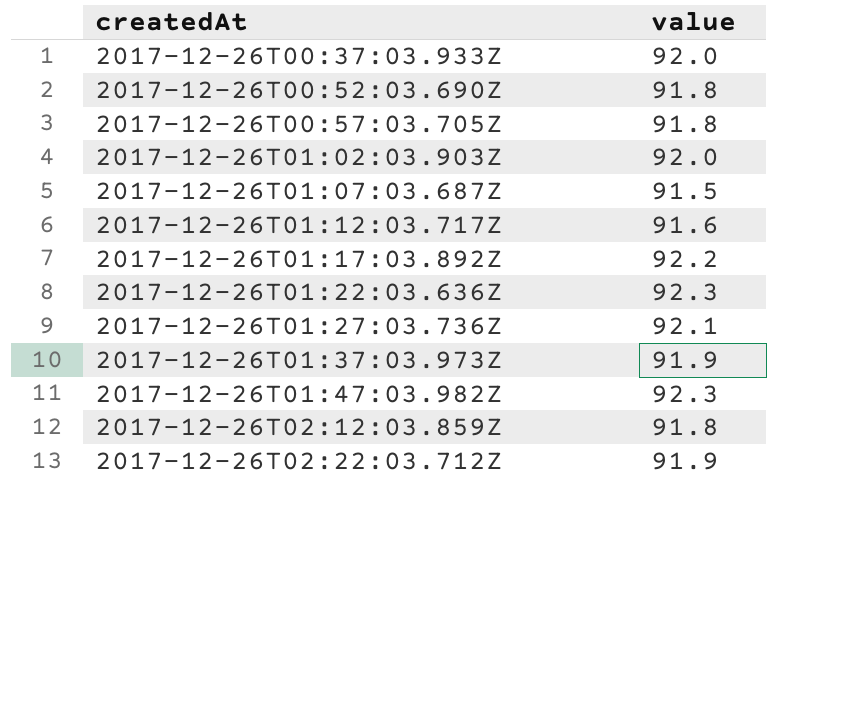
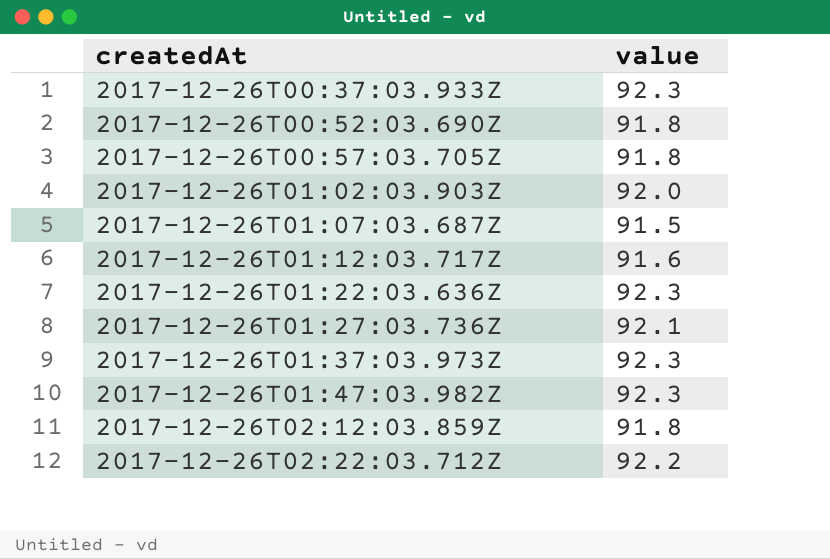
row 2017-12-26T01:17:03.892Z: 92.2 -> none
2017-12-26T00:37:03.933Z | value: 92.0 -> 92.3
2017-12-26T01:37:03.973Z | value: 91.9 -> 92.3
2017-12-26T02:22:03.712Z | value: 91.9 -> 92.2

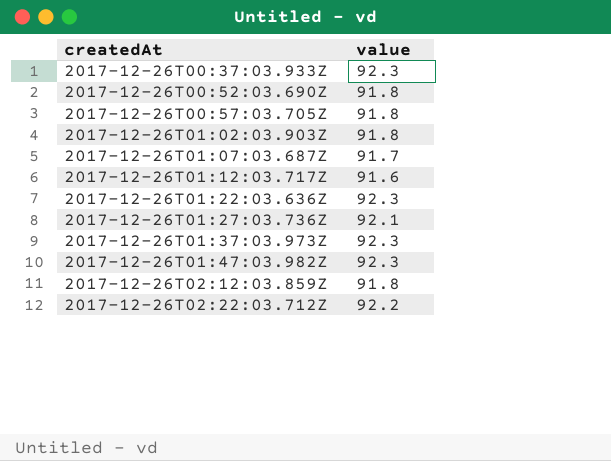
2017-12-26T01:02:03.903Z | value: 92.0 -> 91.8
2017-12-26T01:07:03.687Z | value: 91.5 -> 91.7

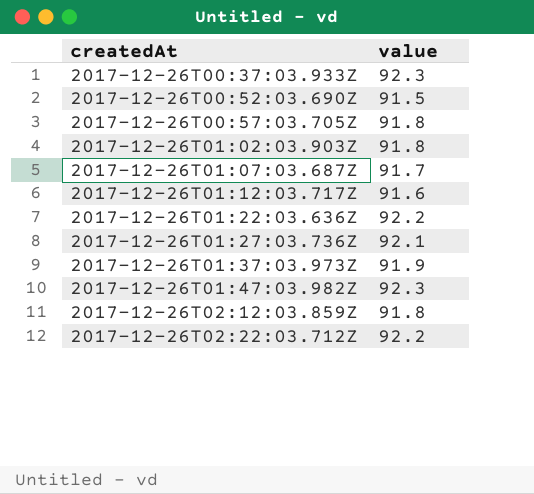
2017-12-26T00:52:03.690Z | value: 91.8 -> 91.5
2017-12-26T01:22:03.636Z | value: 92.3 -> 92.2
2017-12-26T01:37:03.973Z | value: 92.3 -> 91.9

